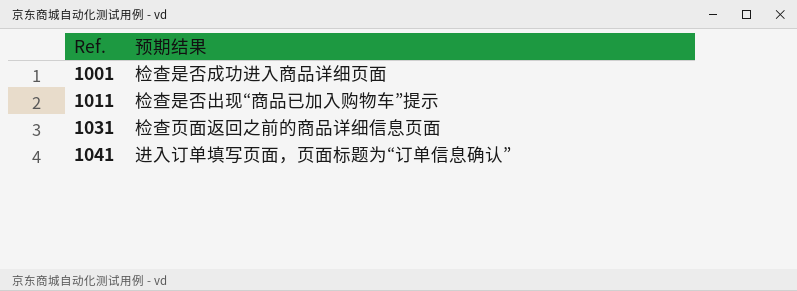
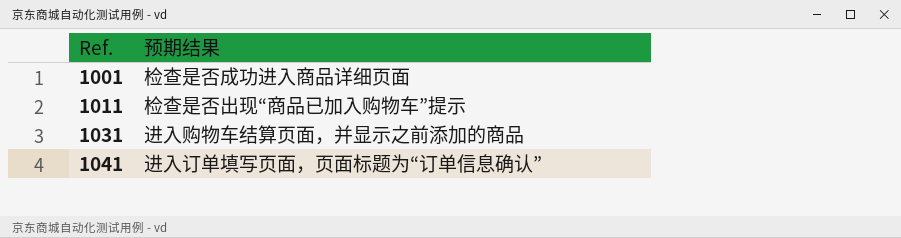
1031 | 预期结果: 检查页面返回之前的商品详细信息页面 -> 进入购物车结算页面，并显示之前添加的商品

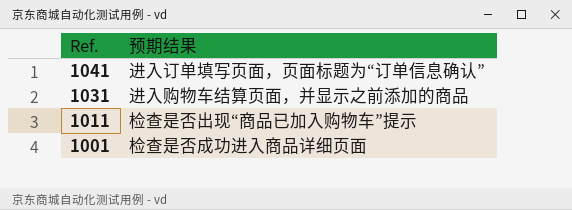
row order: Ref. ascending -> Ref. descending

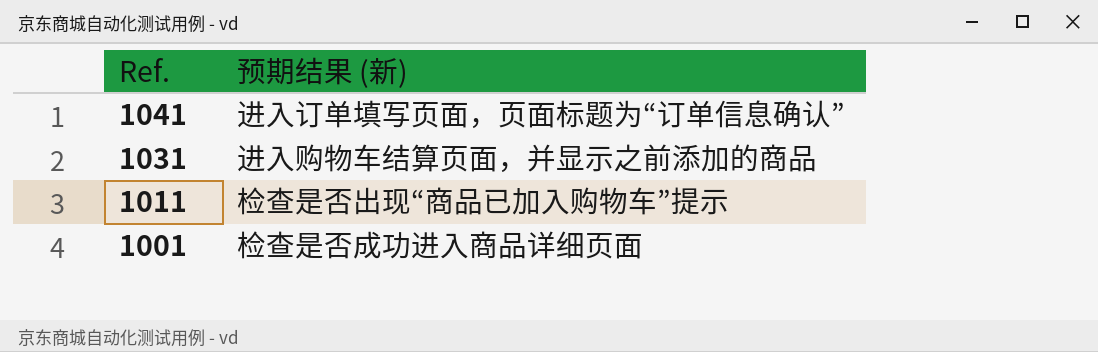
column name: 预期结果 -> 预期结果 (新)

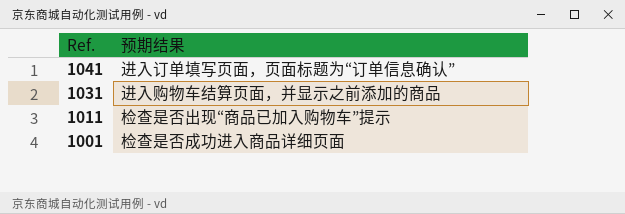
column name: 预期结果 (新) -> 预期结果

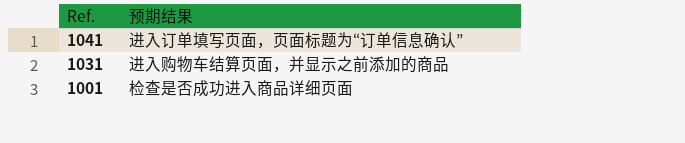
row 1011: 检查是否出现“商品已加入购物车”提示 -> none

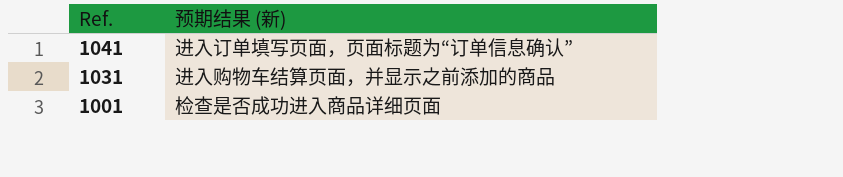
column name: 预期结果 -> 预期结果 (新)

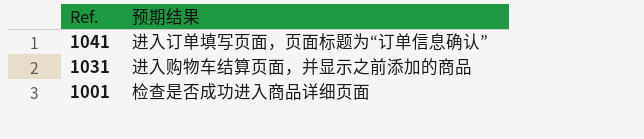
column name: 预期结果 (新) -> 预期结果

